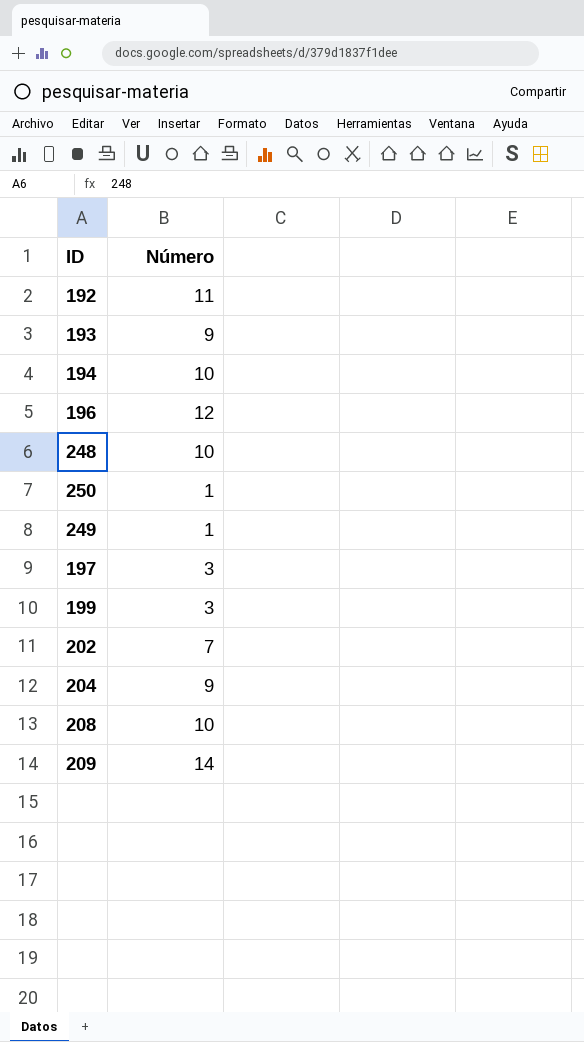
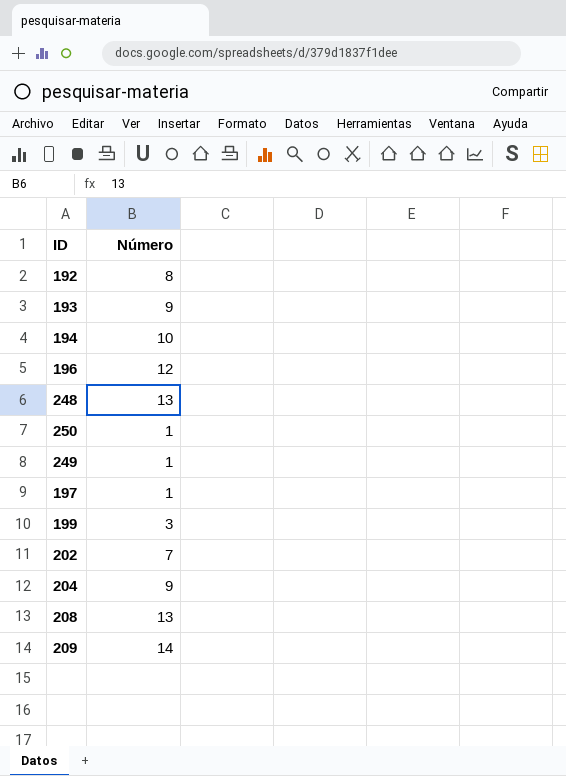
192 | Número: 11 -> 8
248 | Número: 10 -> 13
197 | Número: 3 -> 1
208 | Número: 10 -> 13

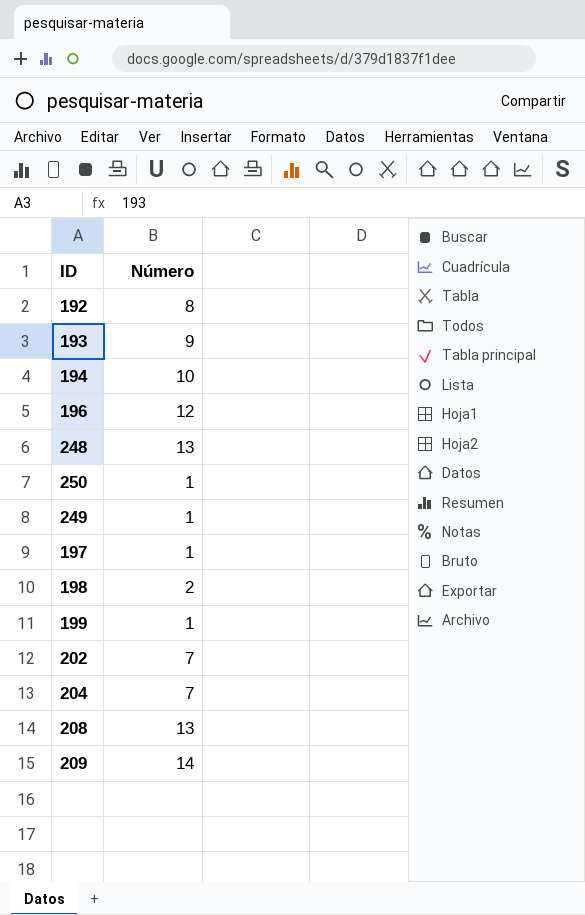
row 198: none -> 2
199 | Número: 3 -> 1
204 | Número: 9 -> 7

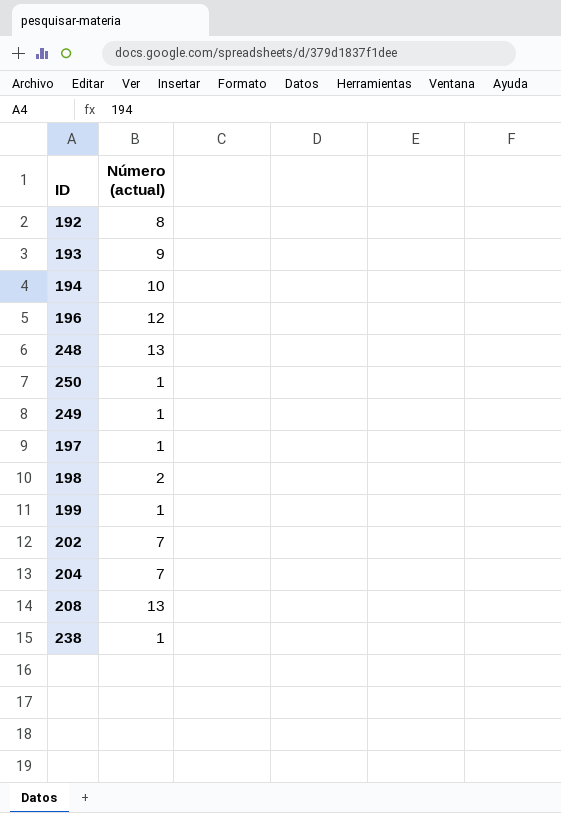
column name: Número -> Número (actual)
row 209: 14 -> none
row 238: none -> 1

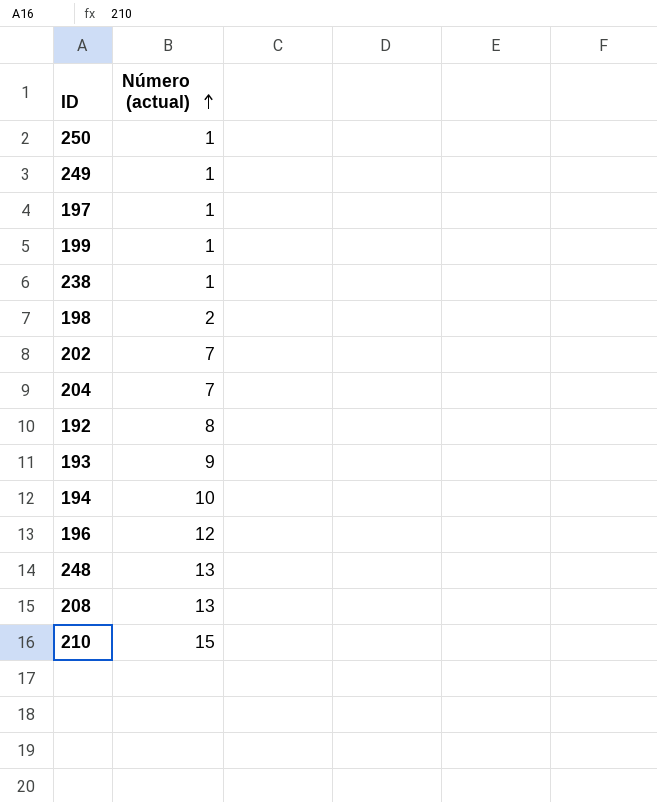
row order: none -> Número (actual) ascending
row 210: none -> 15

